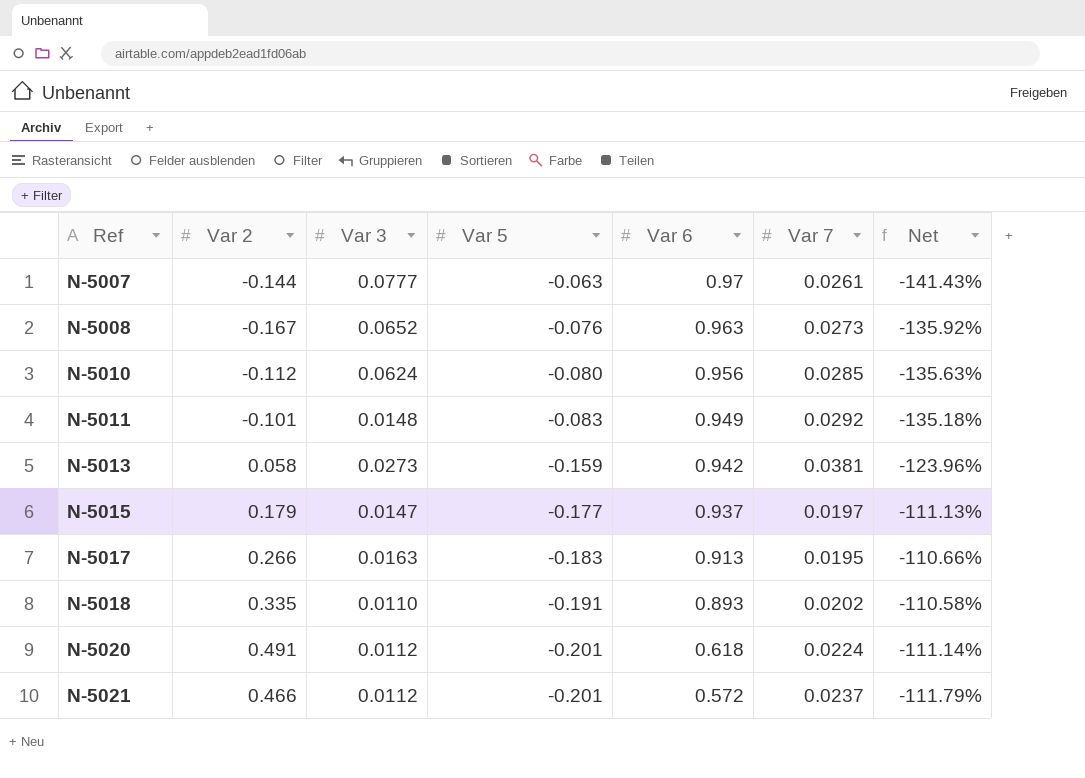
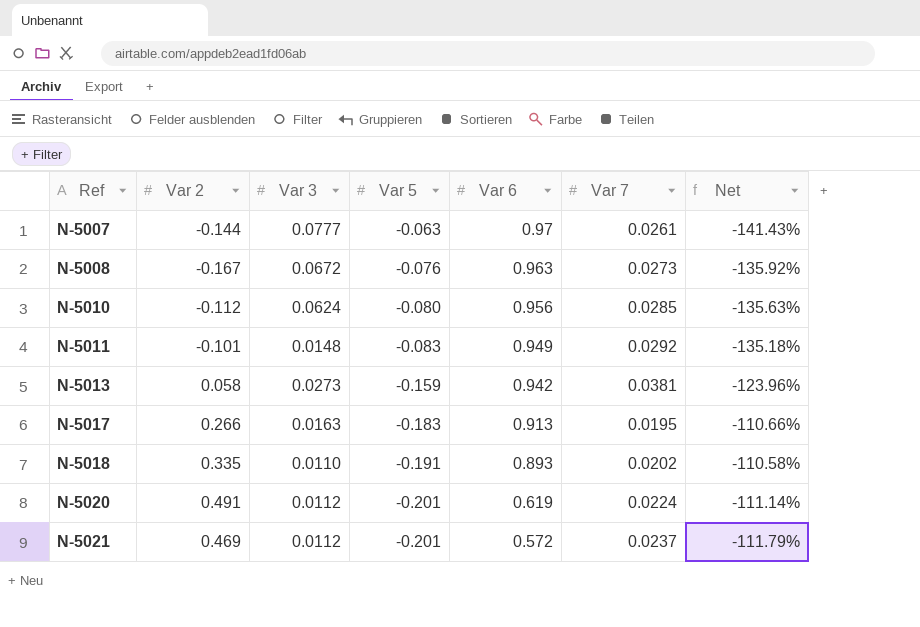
row N-5015: 0.179 | 0.0147 | -0.177 | 0.937 | 0.0197 | -111.13% -> none
N-5008 | Var 3: 0.0652 -> 0.0672
N-5020 | Var 6: 0.618 -> 0.619
N-5021 | Var 2: 0.466 -> 0.469

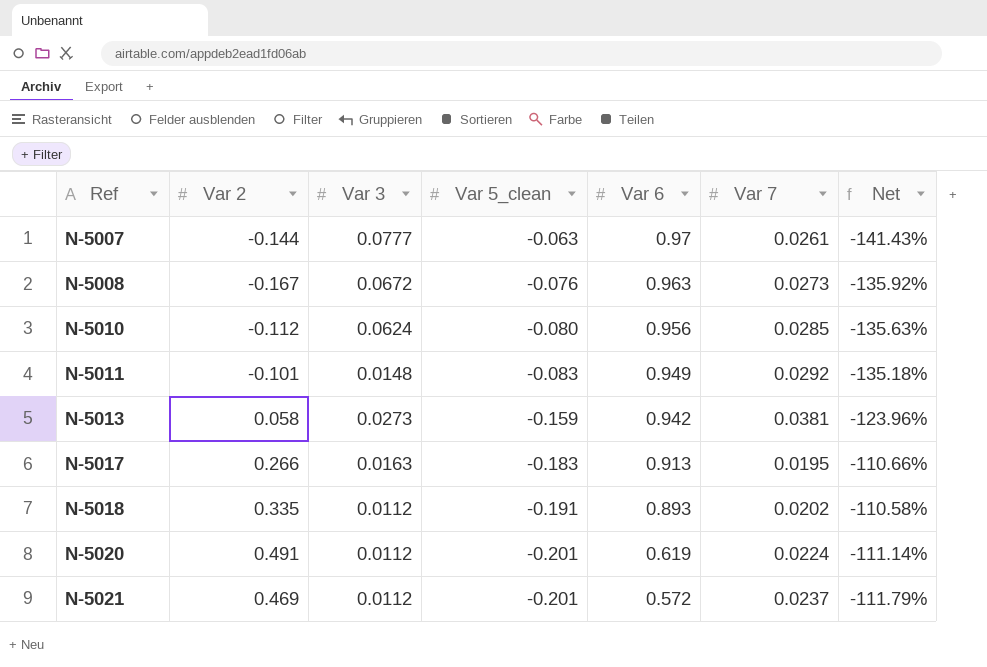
column name: Var 5 -> Var 5_clean
N-5018 | Var 3: 0.0110 -> 0.0112

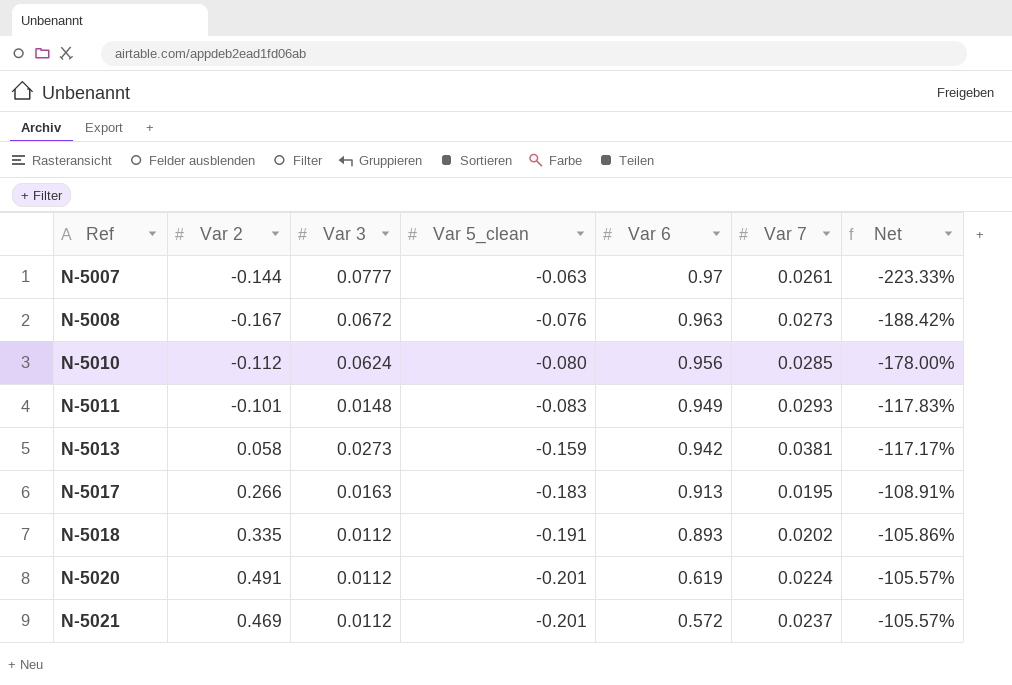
column Net | formula: ([Var 7] - [Var 5_clean]) / [Var 5_clean] -> ([Var 3] - [Var 5_clean]) / [Var 5_clean]
N-5011 | Var 7: 0.0292 -> 0.0293

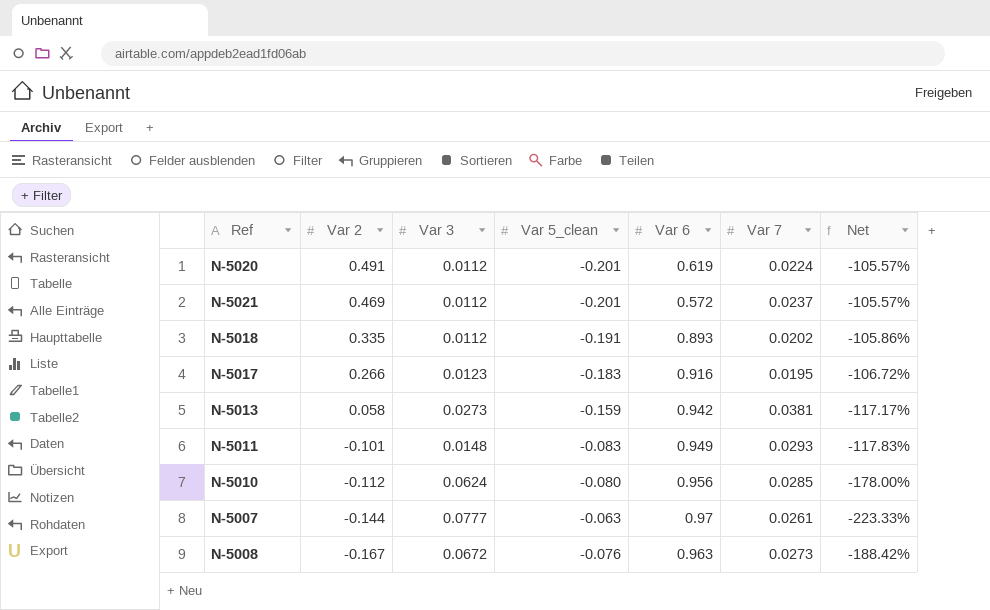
row order: Ref ascending -> Var 2 descending
N-5017 | Var 3: 0.0163 -> 0.0123
N-5017 | Var 6: 0.913 -> 0.916
N-5017 | Net: -108.91% -> -106.72%

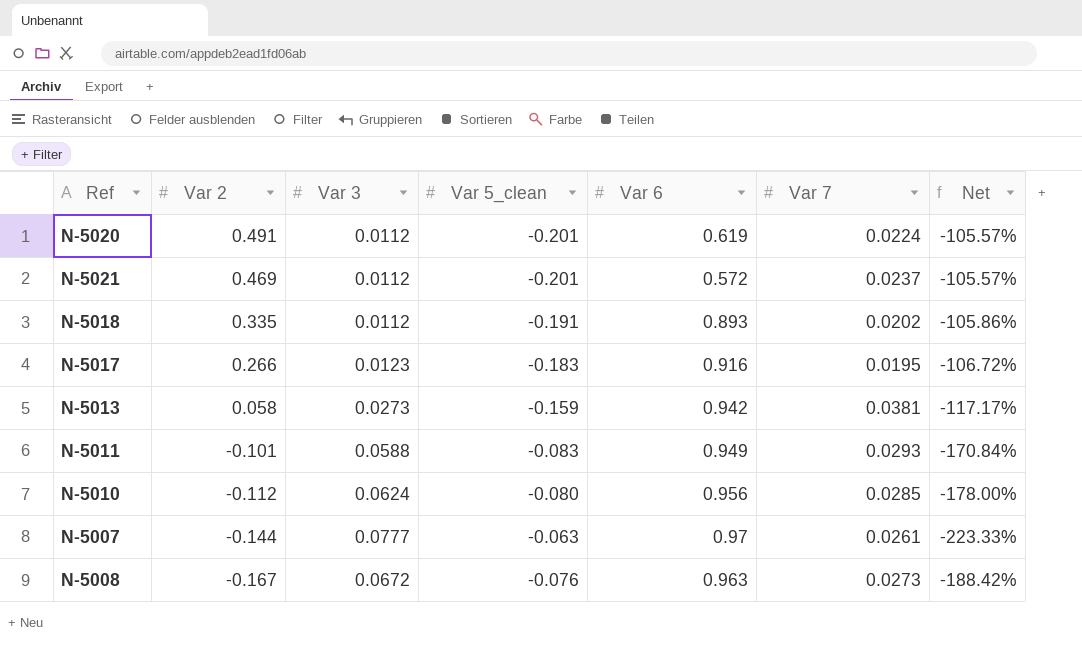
N-5011 | Var 3: 0.0148 -> 0.0588
N-5011 | Net: -117.83% -> -170.84%

